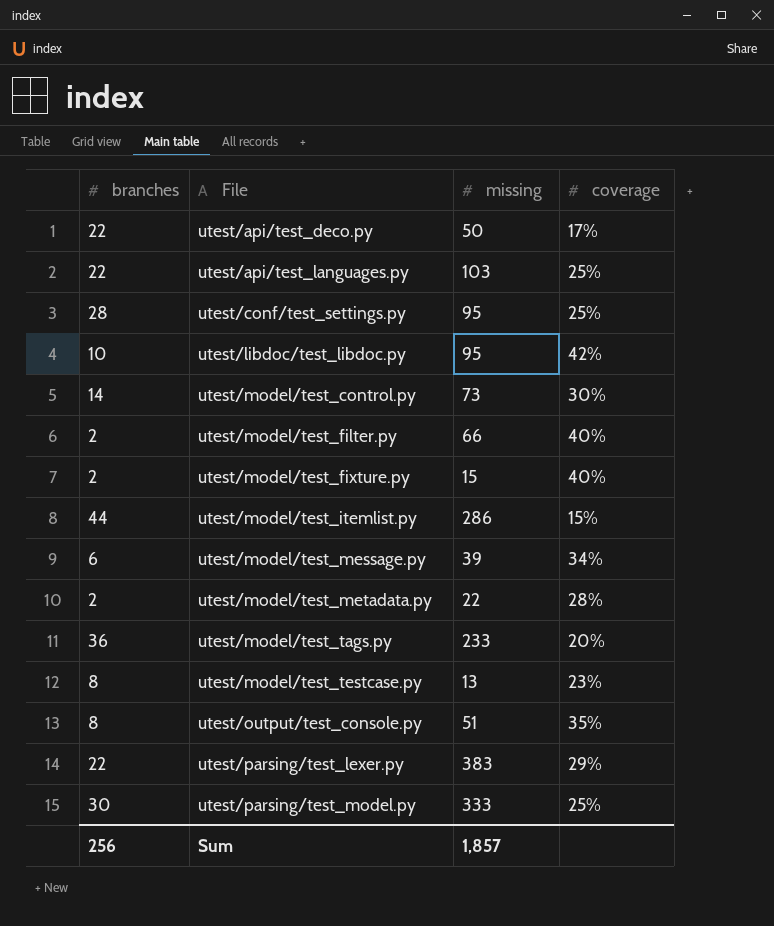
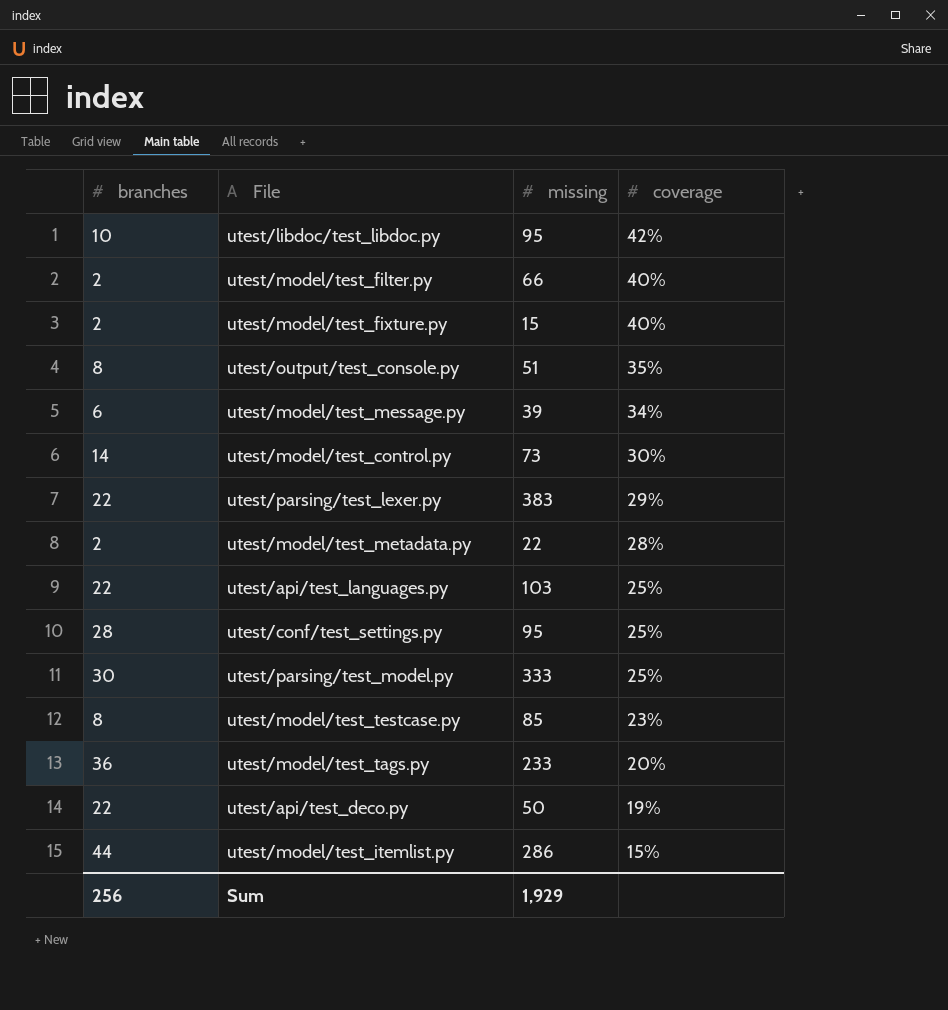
row order: File ascending -> coverage descending
utest/model/test_testcase.py | missing: 13 -> 85
utest/api/test_deco.py | coverage: 17% -> 19%
Sum | missing: 1,857 -> 1,929

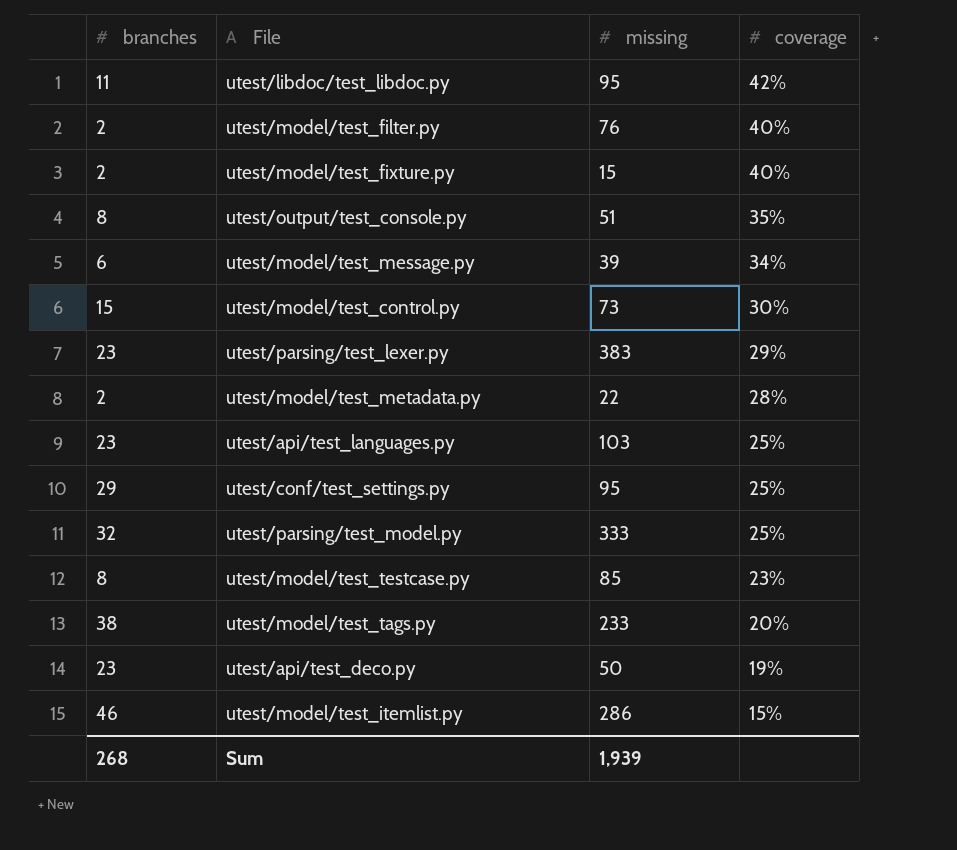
utest/libdoc/test_libdoc.py | branches: 10 -> 11
utest/model/test_filter.py | missing: 66 -> 76
utest/model/test_control.py | branches: 14 -> 15
utest/parsing/test_lexer.py | branches: 22 -> 23
utest/api/test_languages.py | branches: 22 -> 23
utest/conf/test_settings.py | branches: 28 -> 29
utest/parsing/test_model.py | branches: 30 -> 32
utest/model/test_tags.py | branches: 36 -> 38
utest/api/test_deco.py | branches: 22 -> 23
utest/model/test_itemlist.py | branches: 44 -> 46
Sum | branches: 256 -> 268
Sum | missing: 1,929 -> 1,939

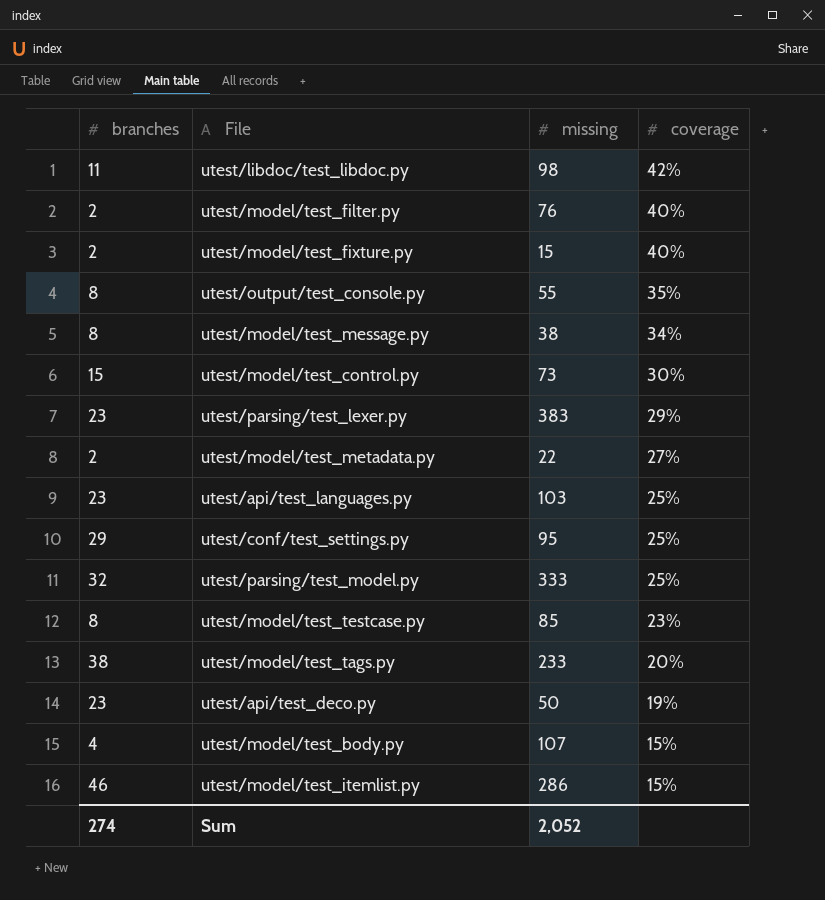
utest/libdoc/test_libdoc.py | missing: 95 -> 98
utest/output/test_console.py | missing: 51 -> 55
utest/model/test_message.py | branches: 6 -> 8
utest/model/test_message.py | missing: 39 -> 38
utest/model/test_metadata.py | coverage: 28% -> 27%
row utest/model/test_body.py: none -> 4 | 107 | 15%
Sum | branches: 268 -> 274
Sum | missing: 1,939 -> 2,052

